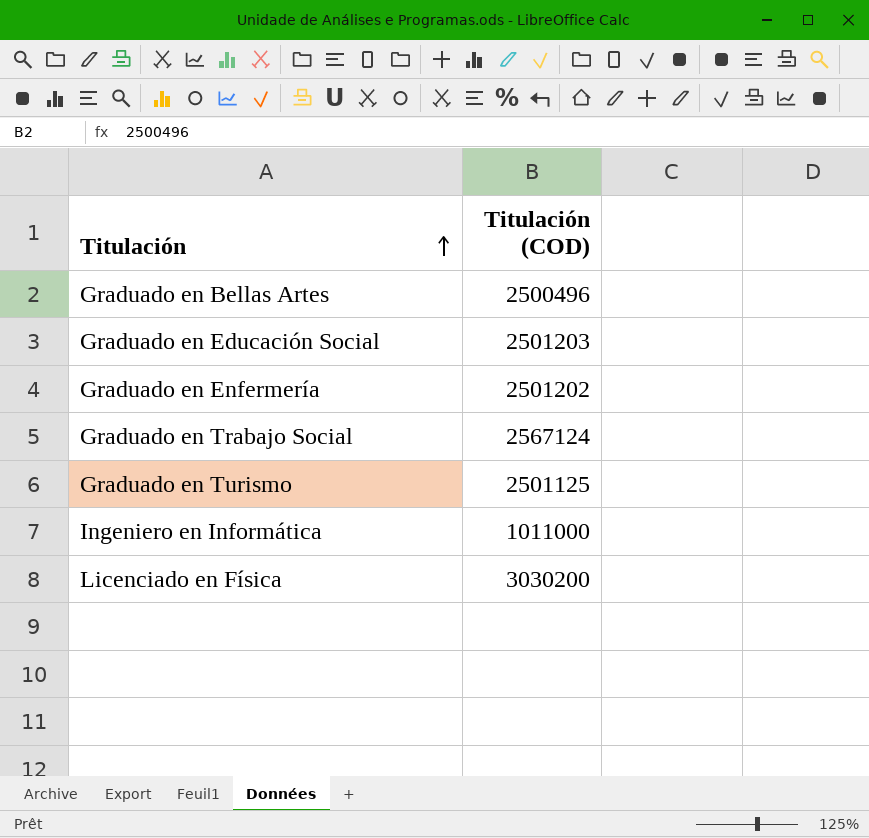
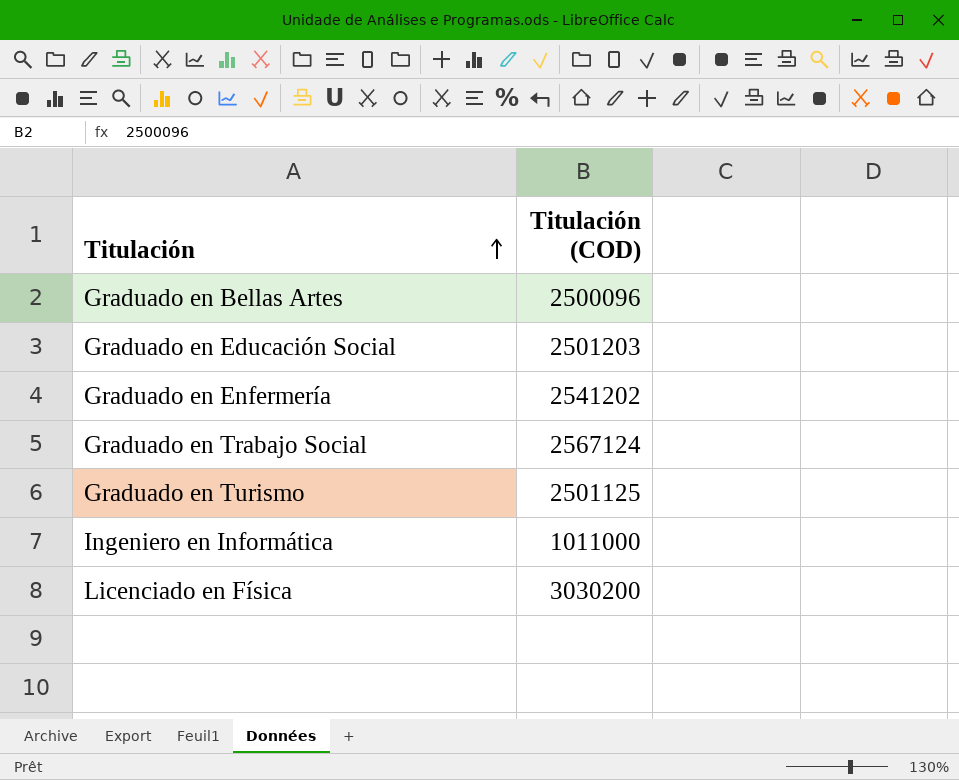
Graduado en Bellas Artes | Titulación (COD): 2500496 -> 2500096
Graduado en Enfermería | Titulación (COD): 2501202 -> 2541202

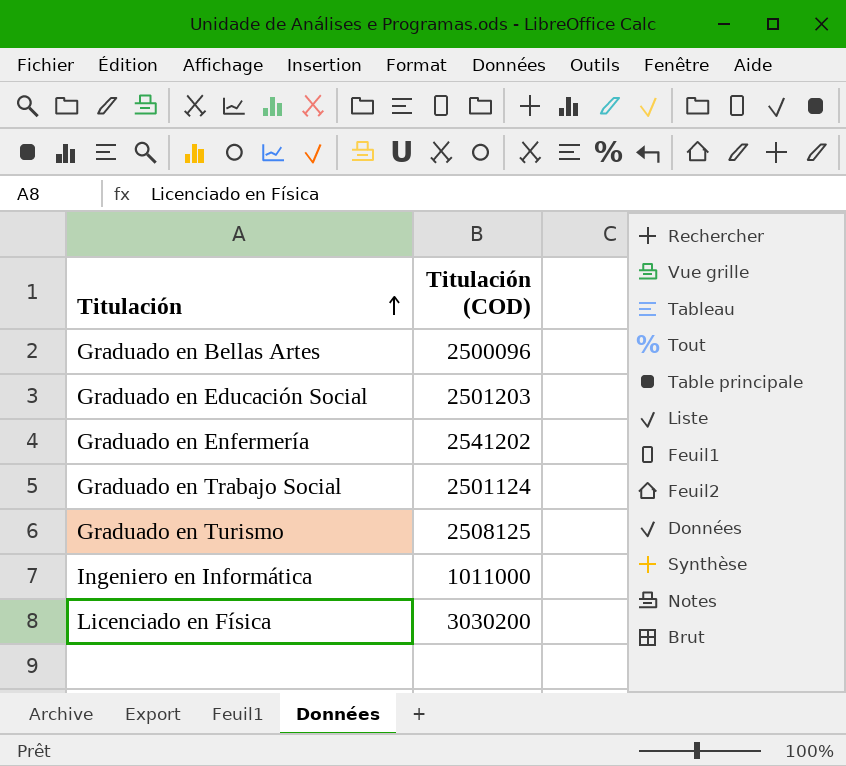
Graduado en Trabajo Social | Titulación (COD): 2567124 -> 2501124
Graduado en Turismo | Titulación (COD): 2501125 -> 2508125

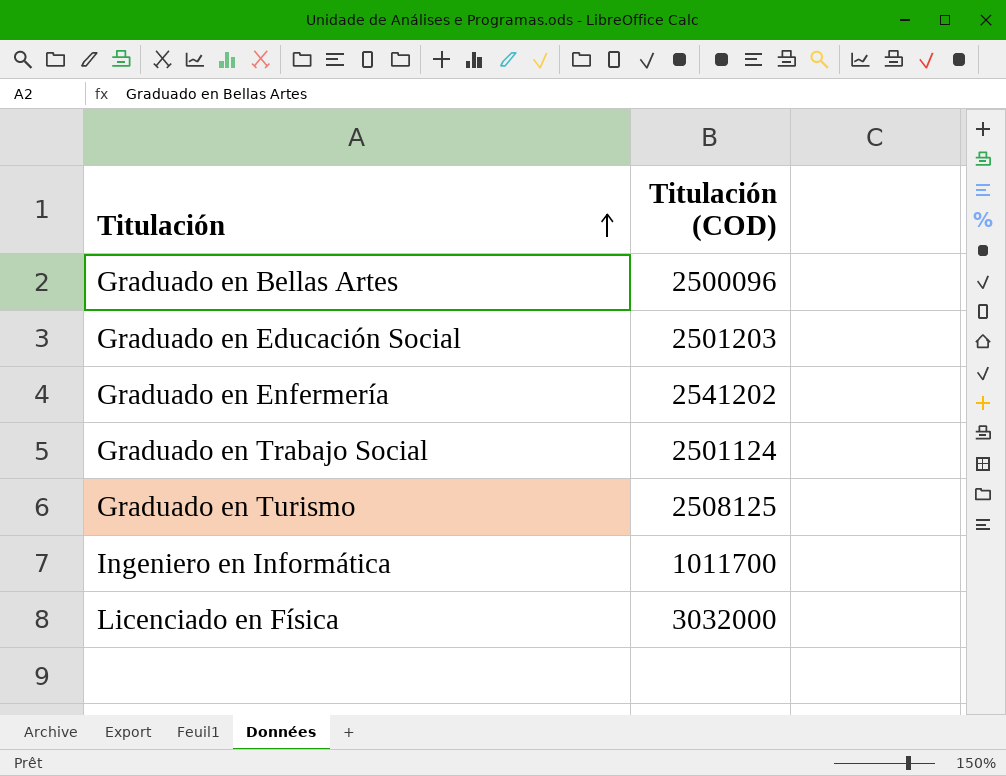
Ingeniero en Informática | Titulación (COD): 1011000 -> 1011700
Licenciado en Física | Titulación (COD): 3030200 -> 3032000

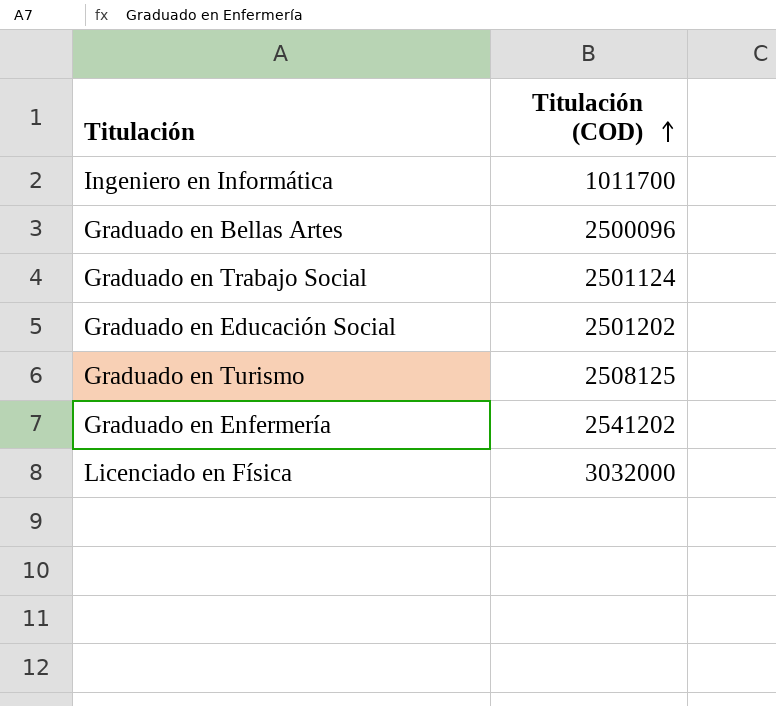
row order: Titulación ascending -> Titulación (COD) ascending
Graduado en Educación Social | Titulación (COD): 2501203 -> 2501202

